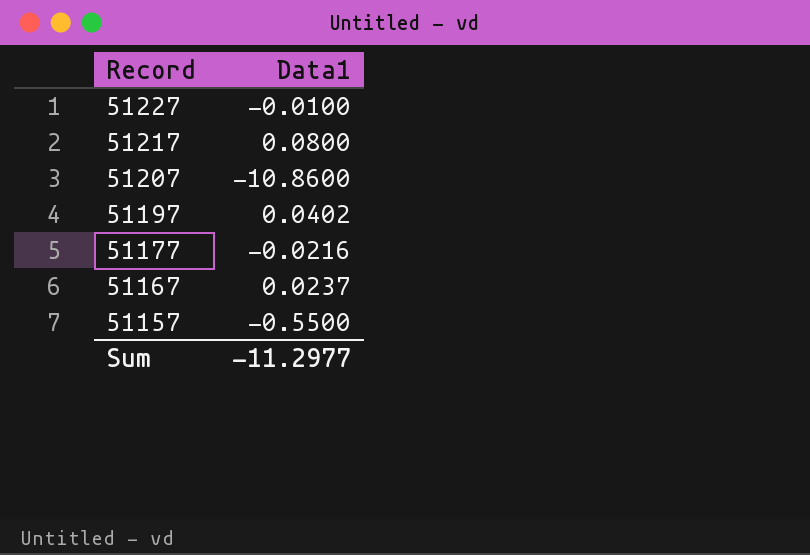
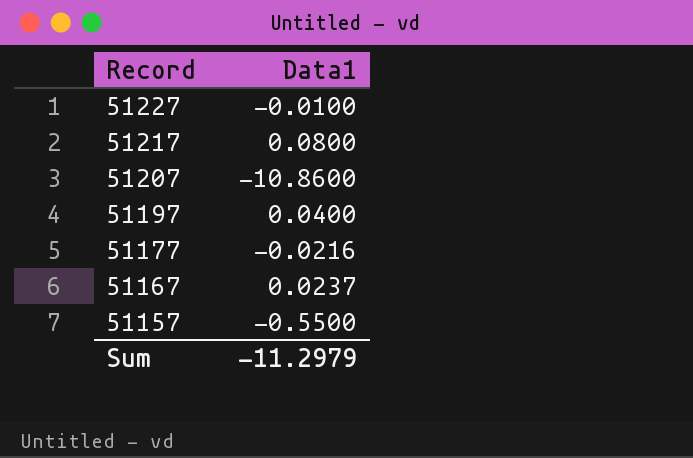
51197 | Data1: 0.0402 -> 0.0400
Sum | Data1: -11.2977 -> -11.2979

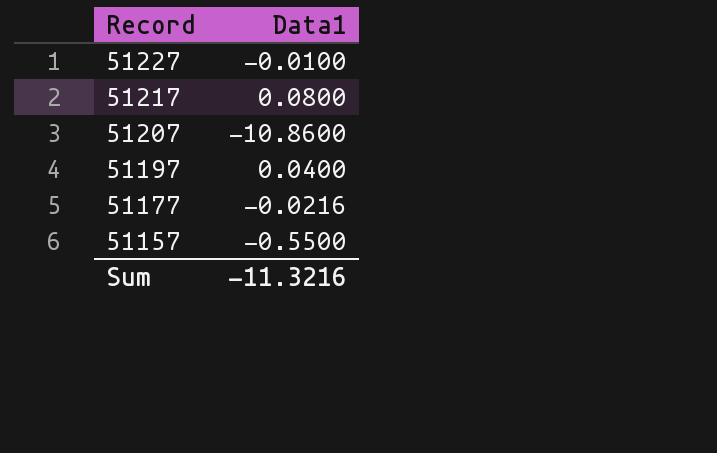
row 51167: 0.0237 -> none
Sum | Data1: -11.2979 -> -11.3216

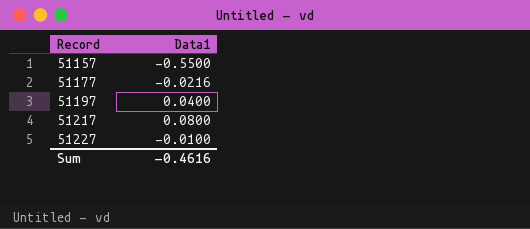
row order: Record descending -> Record ascending
row 51207: -10.8600 -> none
Sum | Data1: -11.3216 -> -0.4616

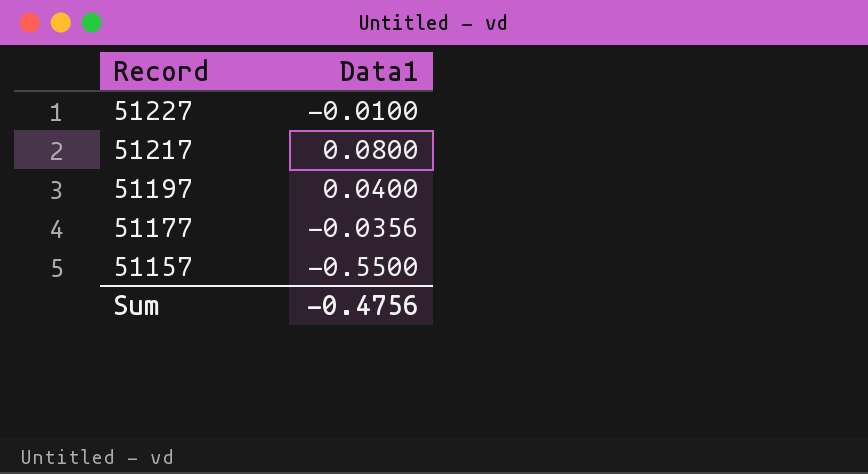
row order: Record ascending -> Record descending
51177 | Data1: -0.0216 -> -0.0356
Sum | Data1: -0.4616 -> -0.4756

